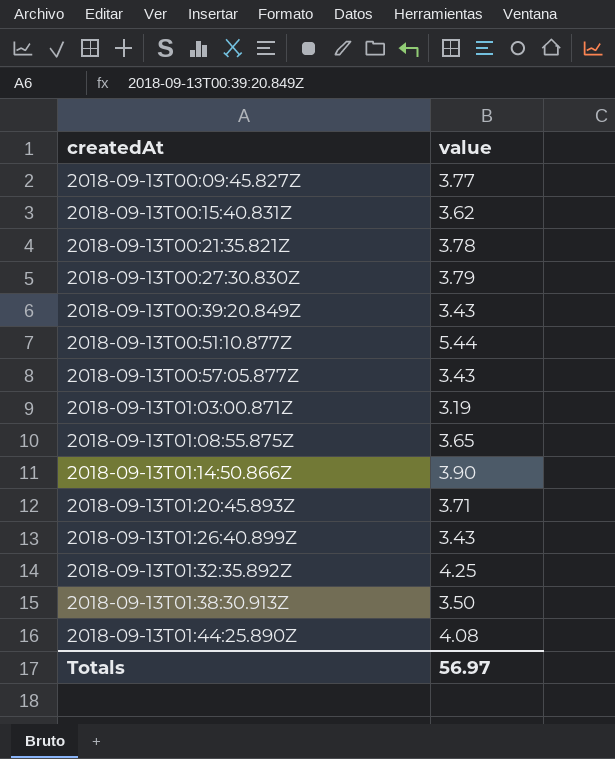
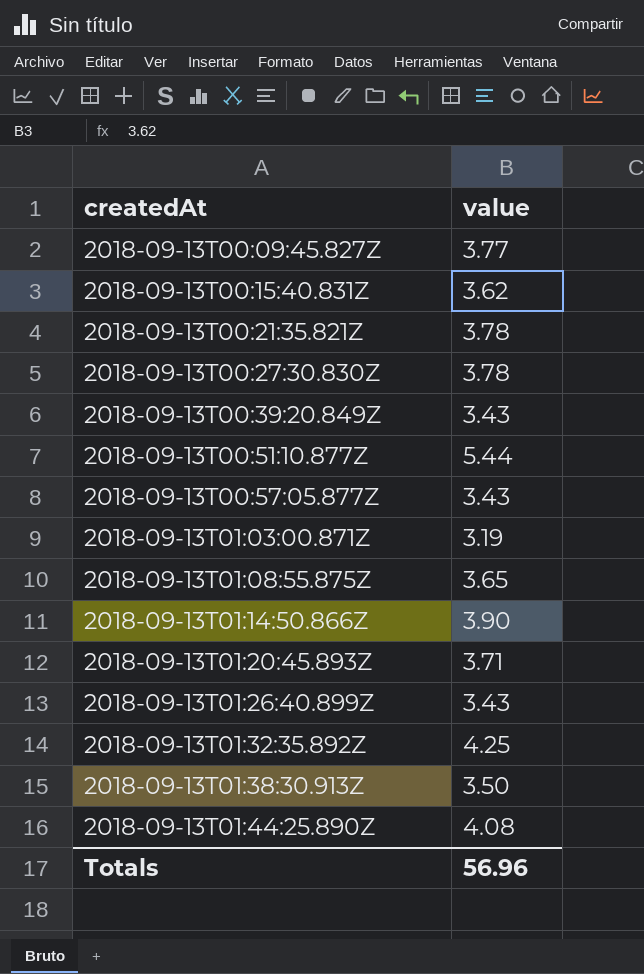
2018-09-13T00:27:30.830Z | value: 3.79 -> 3.78
Totals | value: 56.97 -> 56.96

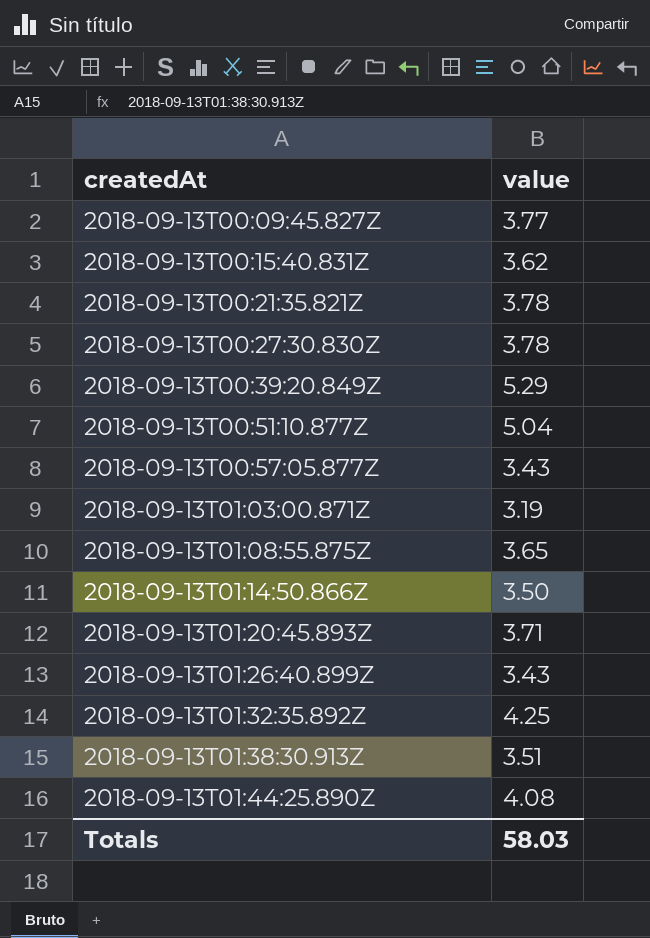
2018-09-13T00:39:20.849Z | value: 3.43 -> 5.29
2018-09-13T00:51:10.877Z | value: 5.44 -> 5.04
2018-09-13T01:14:50.866Z | value: 3.90 -> 3.50
2018-09-13T01:38:30.913Z | value: 3.50 -> 3.51
Totals | value: 56.96 -> 58.03

